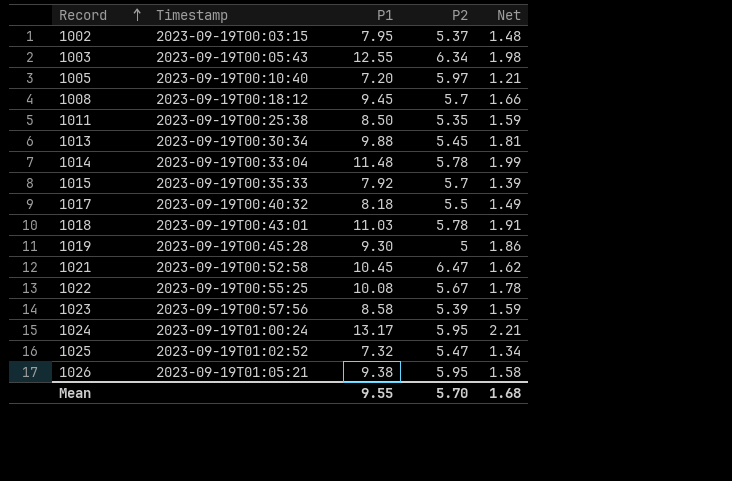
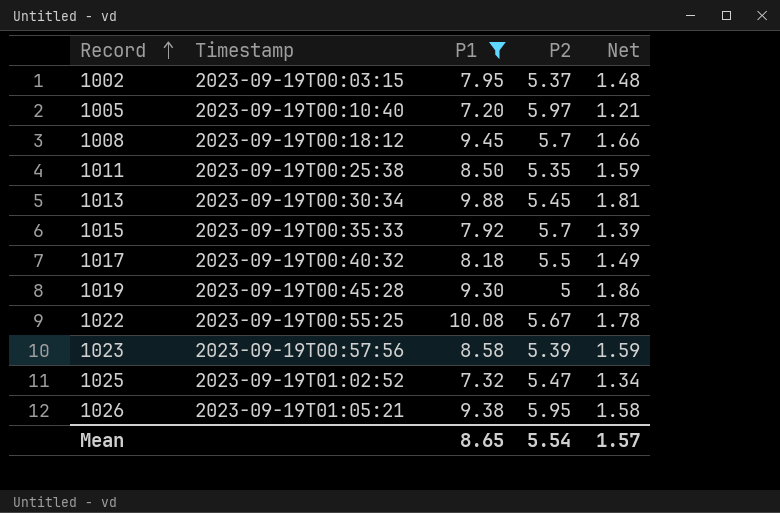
filter: none -> P1 <= 10.08
Mean | P1: 9.55 -> 8.65
Mean | P2: 5.70 -> 5.54
Mean | Net: 1.68 -> 1.57

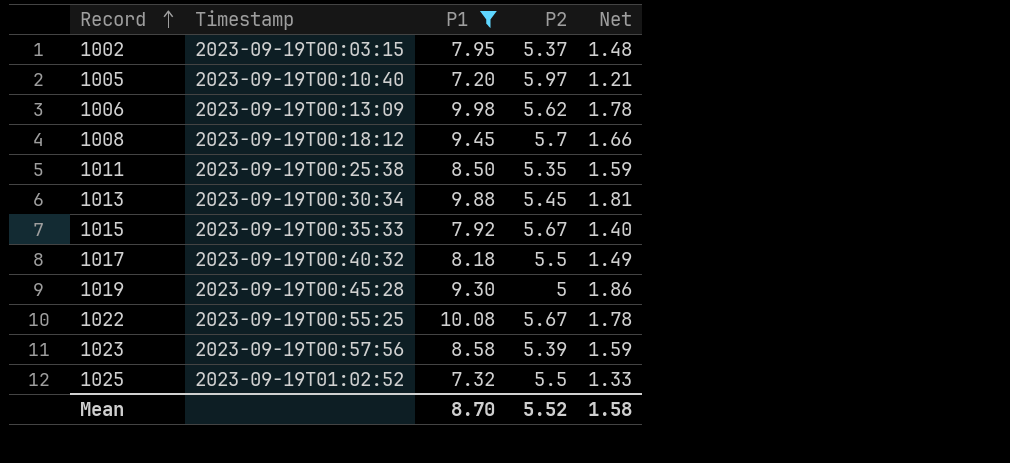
row 1026: 2023-09-19T01:05:21 | 9.38 | 5.95 | 1.58 -> none
row 1006: none -> 2023-09-19T00:13:09 | 9.98 | 5.62 | 1.78
1015 | P2: 5.7 -> 5.67
1015 | Net: 1.39 -> 1.40
1025 | P2: 5.47 -> 5.5
1025 | Net: 1.34 -> 1.33
Mean | P1: 8.65 -> 8.70
Mean | P2: 5.54 -> 5.52
Mean | Net: 1.57 -> 1.58

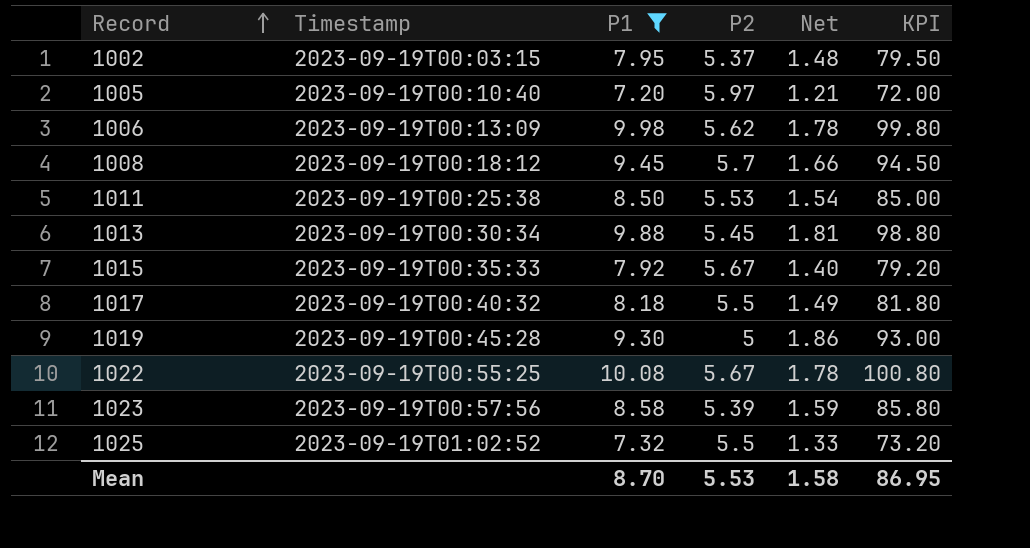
column KPI | formula: none -> [P1] * 10
1011 | P2: 5.35 -> 5.53
1011 | Net: 1.59 -> 1.54
Mean | P2: 5.52 -> 5.53

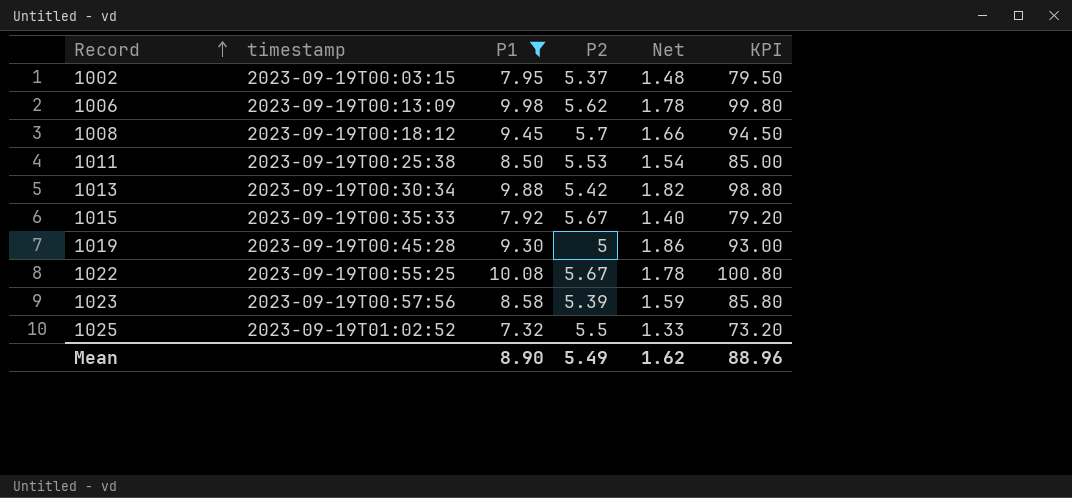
column name: Timestamp -> timestamp
row 1005: 2023-09-19T00:10:40 | 7.20 | 5.97 | 1.21 | 72.00 -> none
row 1017: 2023-09-19T00:40:32 | 8.18 | 5.5 | 1.49 | 81.80 -> none
1013 | P2: 5.45 -> 5.42
1013 | Net: 1.81 -> 1.82
Mean | P1: 8.70 -> 8.90
Mean | P2: 5.53 -> 5.49
Mean | Net: 1.58 -> 1.62
Mean | KPI: 86.95 -> 88.96

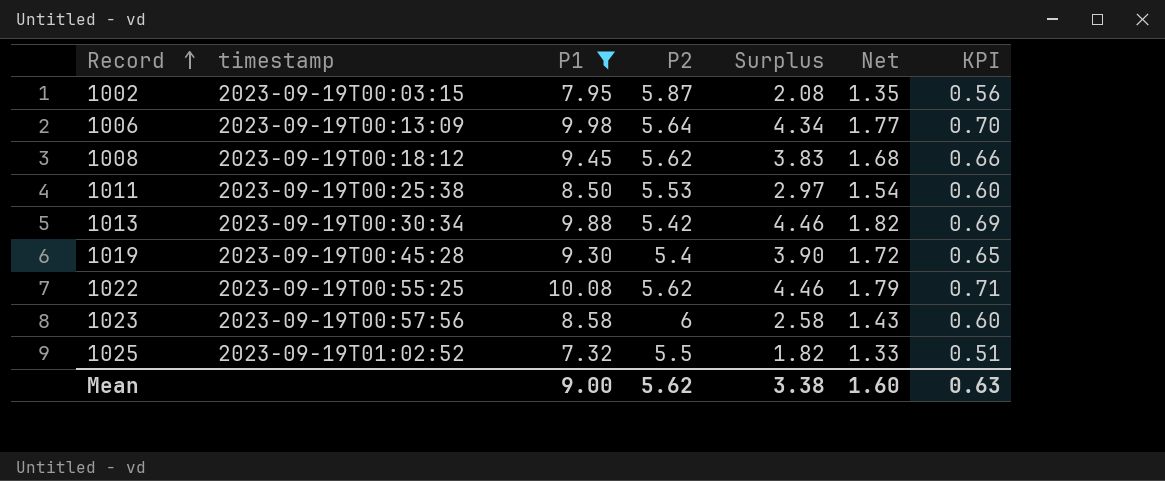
column Surplus | formula: none -> [P1] - [P2]
column KPI | formula: [P1] * 10 -> [P1] * 0.07
row 1015: 2023-09-19T00:35:33 | 7.92 | 5.67 | 1.40 | 79.20 -> none
1002 | P2: 5.37 -> 5.87
1002 | Net: 1.48 -> 1.35
1006 | P2: 5.62 -> 5.64
1006 | Net: 1.78 -> 1.77
1008 | P2: 5.7 -> 5.62
1008 | Net: 1.66 -> 1.68
1019 | P2: 5 -> 5.4
1019 | Net: 1.86 -> 1.72
1022 | P2: 5.67 -> 5.62
1022 | Net: 1.78 -> 1.79
1023 | P2: 5.39 -> 6
1023 | Net: 1.59 -> 1.43
Mean | P1: 8.90 -> 9.00
Mean | P2: 5.49 -> 5.62
Mean | Net: 1.62 -> 1.60
Mean | KPI: 88.96 -> 0.63

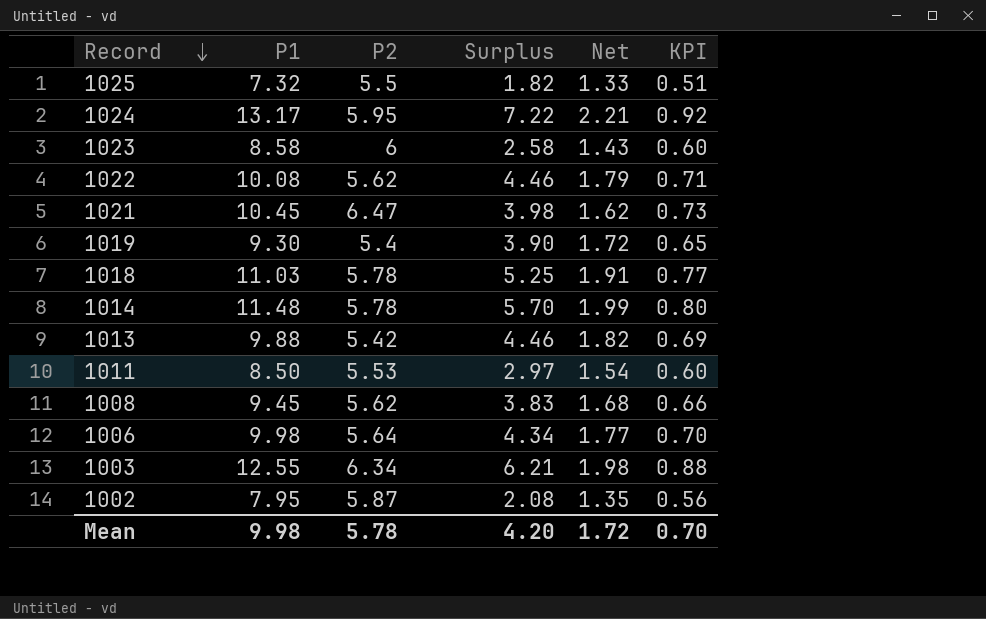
filter: P1 <= 10.08 -> none
row order: Record ascending -> Record descending
column timestamp | position: 2 -> none
Mean | P1: 9.00 -> 9.98
Mean | P2: 5.62 -> 5.78
Mean | Surplus: 3.38 -> 4.20
Mean | Net: 1.60 -> 1.72
Mean | KPI: 0.63 -> 0.70

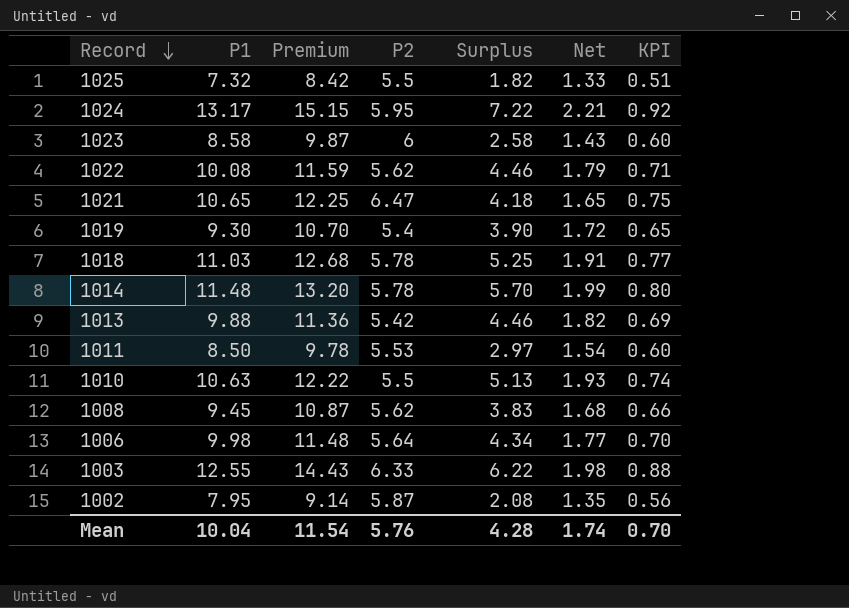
column Premium | formula: none -> [P1] * 1.15
1021 | P1: 10.45 -> 10.65
1021 | Surplus: 3.98 -> 4.18
1021 | Net: 1.62 -> 1.65
1021 | KPI: 0.73 -> 0.75
row 1010: none -> 10.63 | 12.22 | 5.5 | 5.13 | 1.93 | 0.74
1003 | P2: 6.34 -> 6.33
1003 | Surplus: 6.21 -> 6.22
Mean | P1: 9.98 -> 10.04
Mean | P2: 5.78 -> 5.76
Mean | Surplus: 4.20 -> 4.28
Mean | Net: 1.72 -> 1.74

